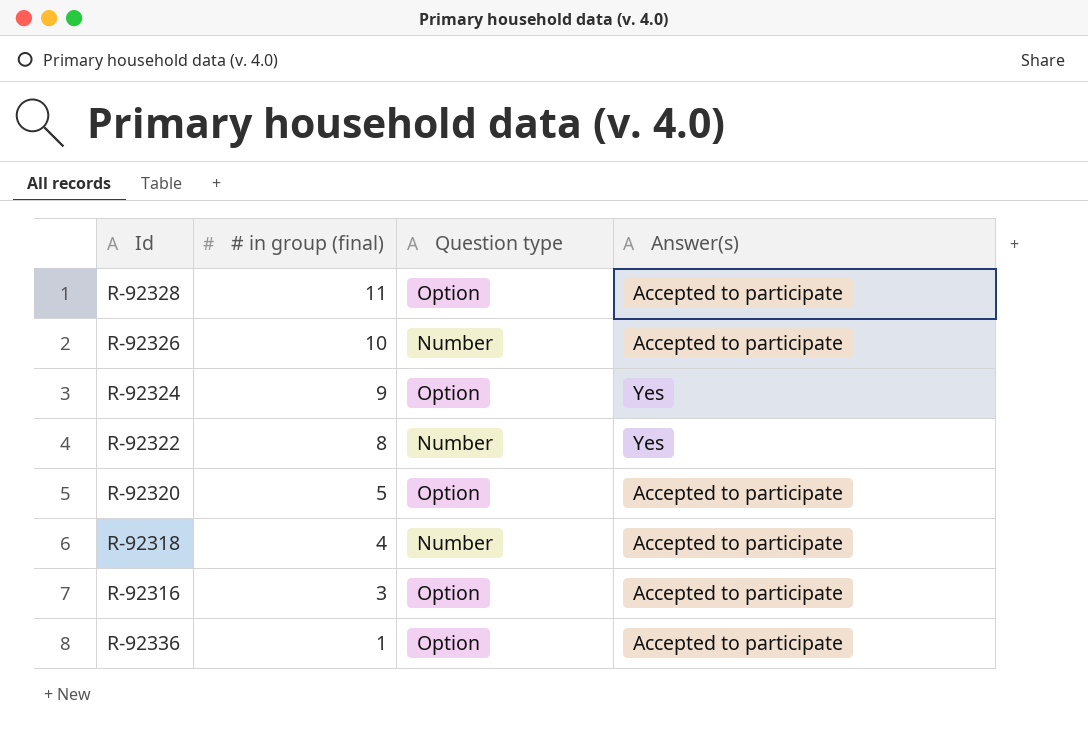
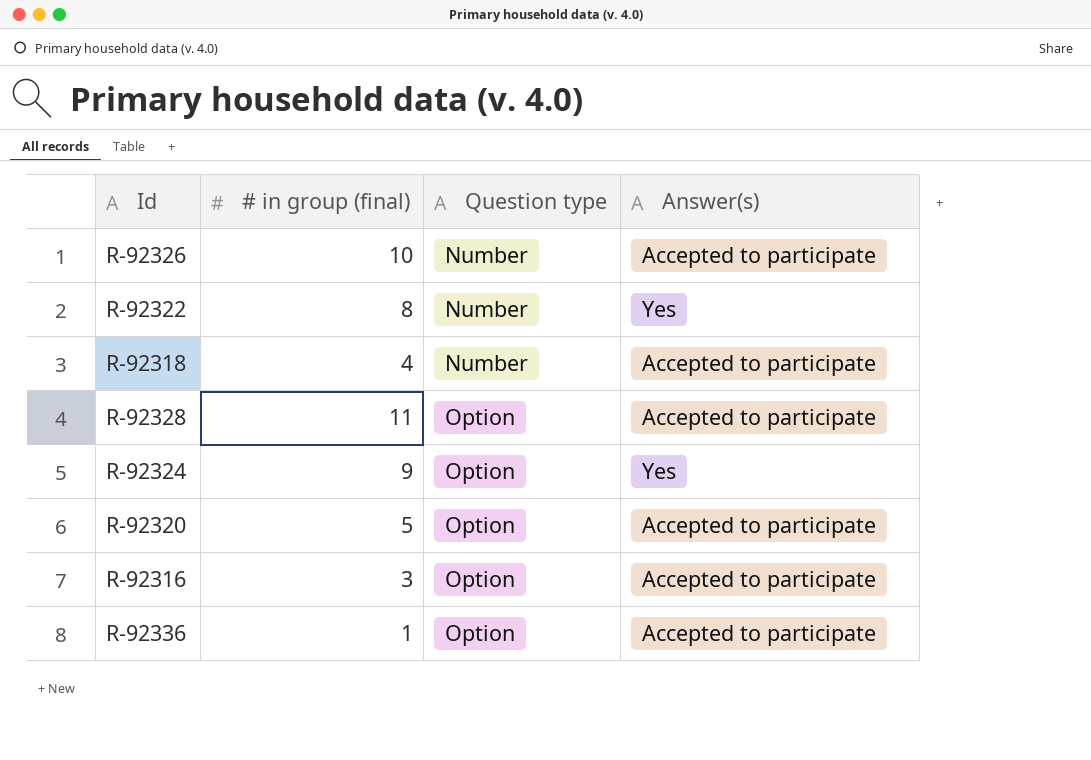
row order: # in group (final) descending -> Question type ascending

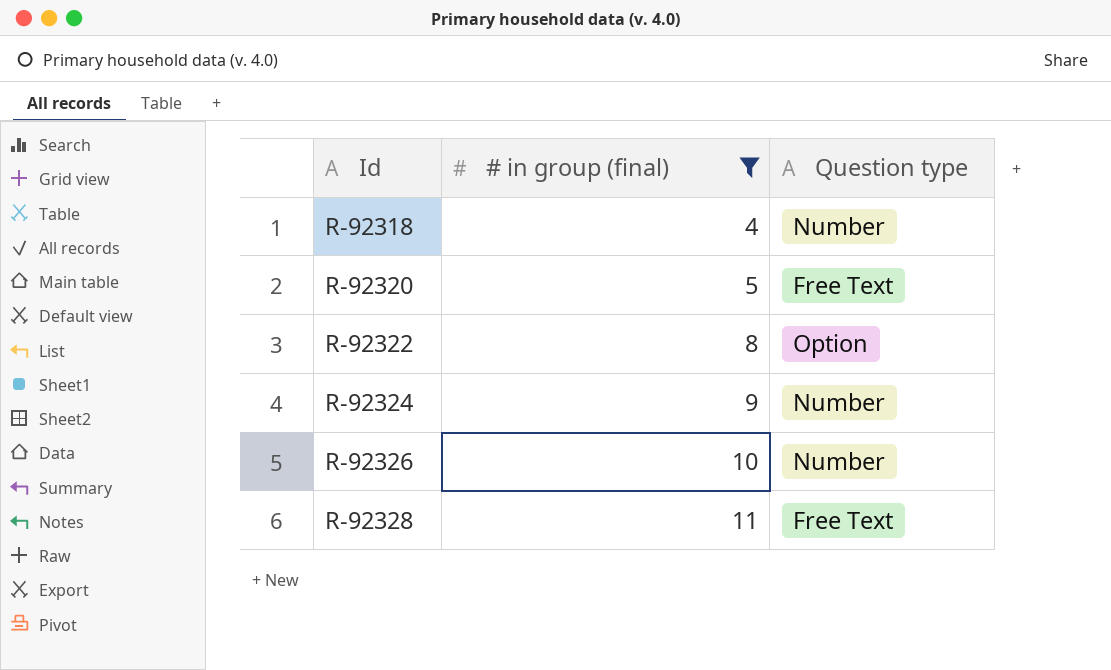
filter: none -> # in group (final) >= 4
row order: Question type ascending -> Id ascending
column Answer(s) | position: 4 -> none
R-92320 | Question type: Option -> Free Text
R-92322 | Question type: Number -> Option
R-92324 | Question type: Option -> Number
R-92328 | Question type: Option -> Free Text

